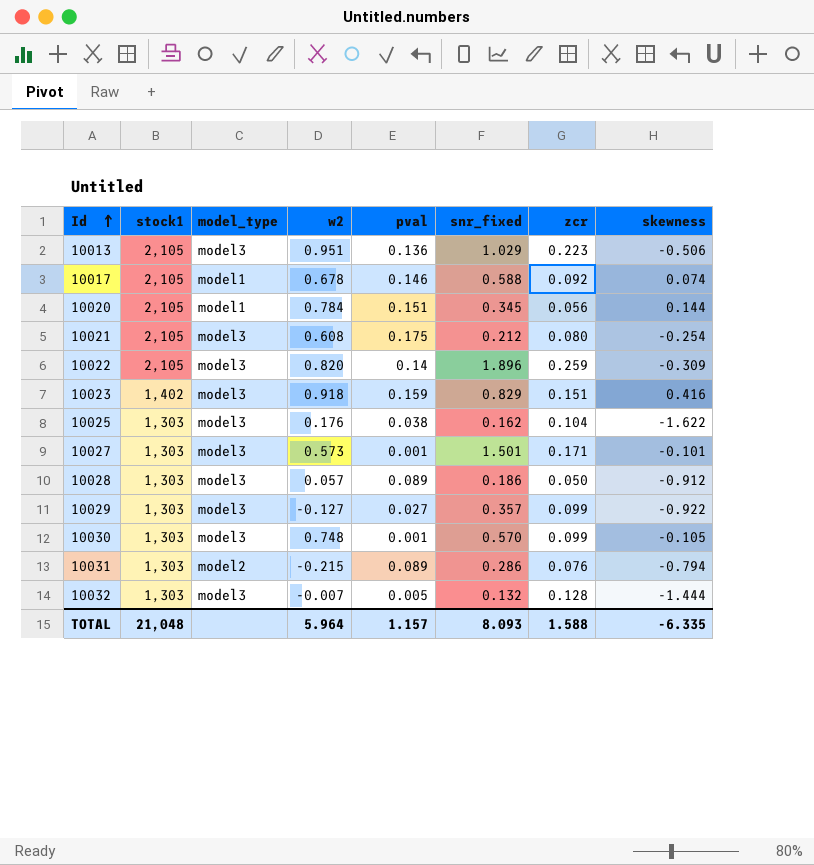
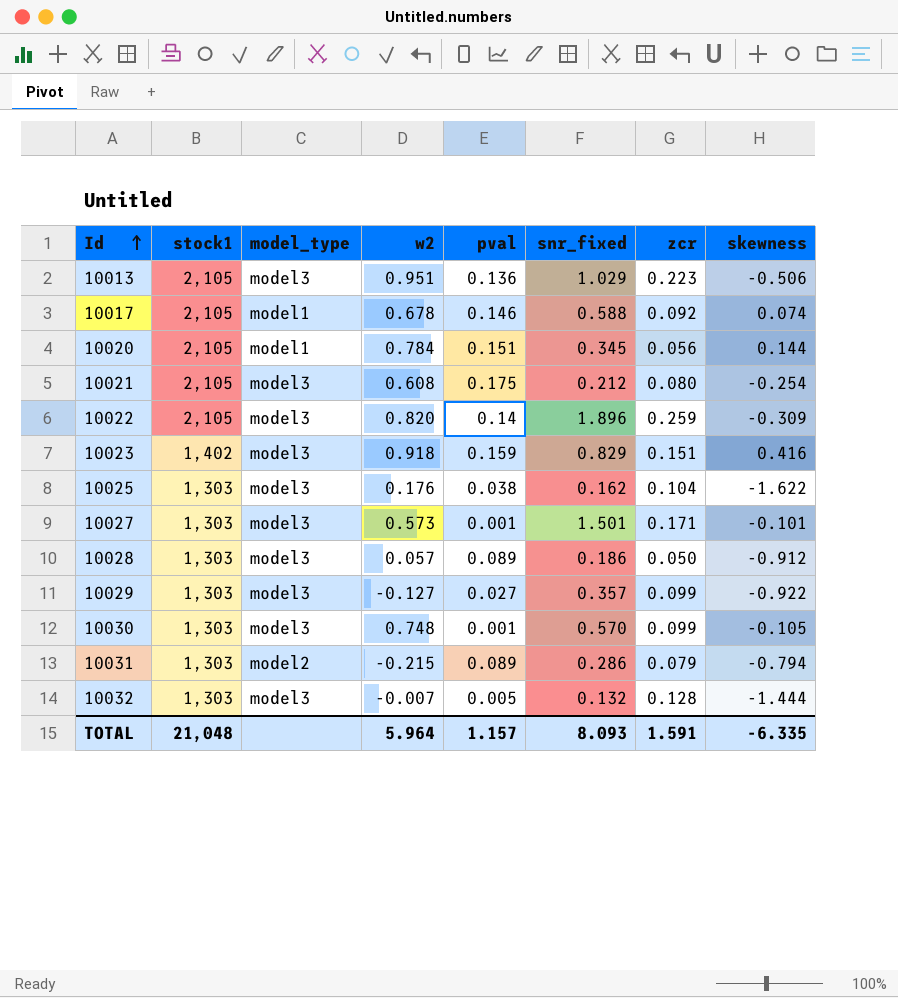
10031 | zcr: 0.076 -> 0.079
TOTAL | zcr: 1.588 -> 1.591

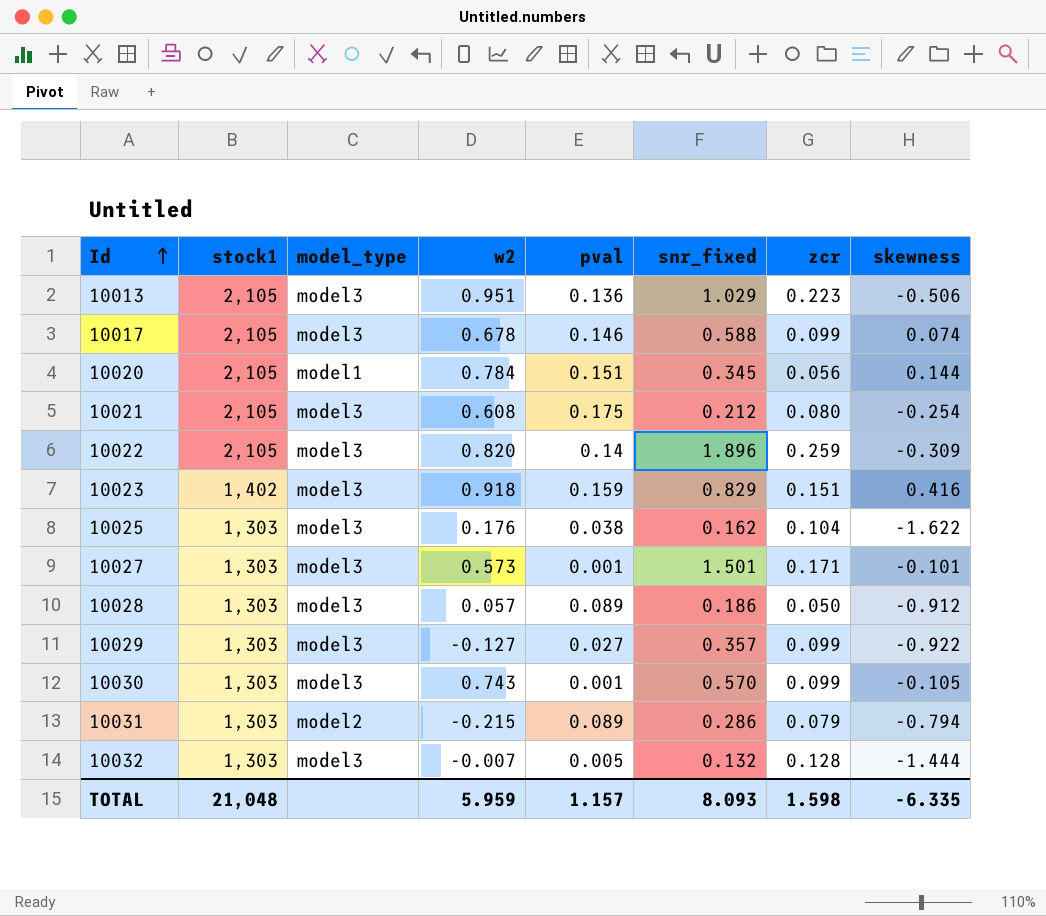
10017 | model_type: model1 -> model3
10017 | zcr: 0.092 -> 0.099
10030 | w2: 0.748 -> 0.743
TOTAL | w2: 5.964 -> 5.959
TOTAL | zcr: 1.591 -> 1.598

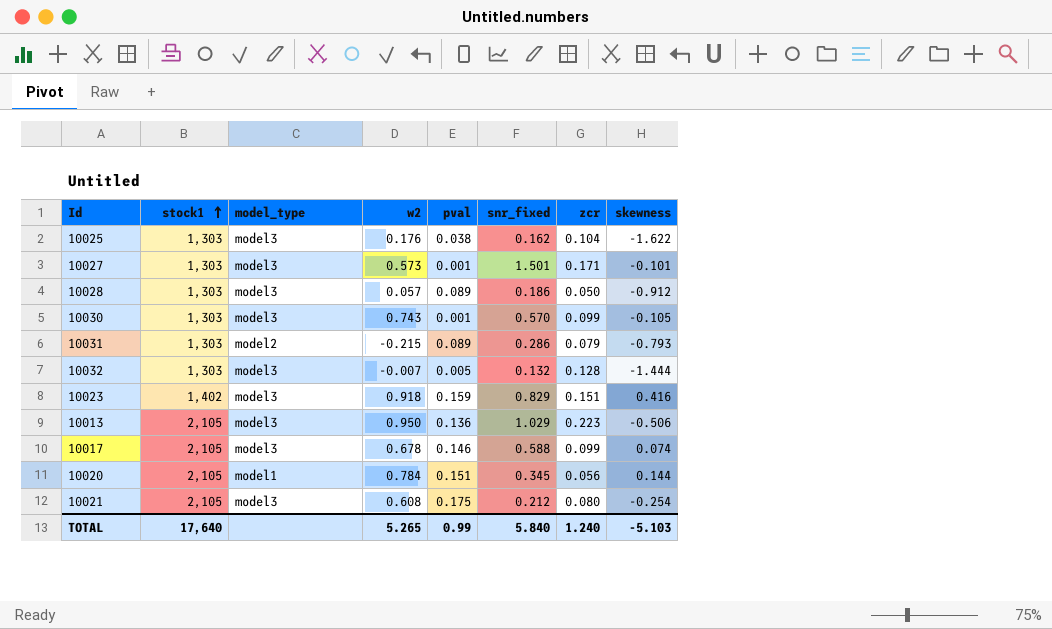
row order: Id ascending -> stock1 ascending
row 10022: 2,105 | model3 | 0.820 | 0.14 | 1.896 | 0.259 | -0.309 -> none
row 10029: 1,303 | model3 | -0.127 | 0.027 | 0.357 | 0.099 | -0.922 -> none
10031 | skewness: -0.794 -> -0.793
10013 | w2: 0.951 -> 0.950
TOTAL | stock1: 21,048 -> 17,640
TOTAL | w2: 5.959 -> 5.265
TOTAL | pval: 1.157 -> 0.99
TOTAL | snr_fixed: 8.093 -> 5.840
TOTAL | zcr: 1.598 -> 1.240
TOTAL | skewness: -6.335 -> -5.103

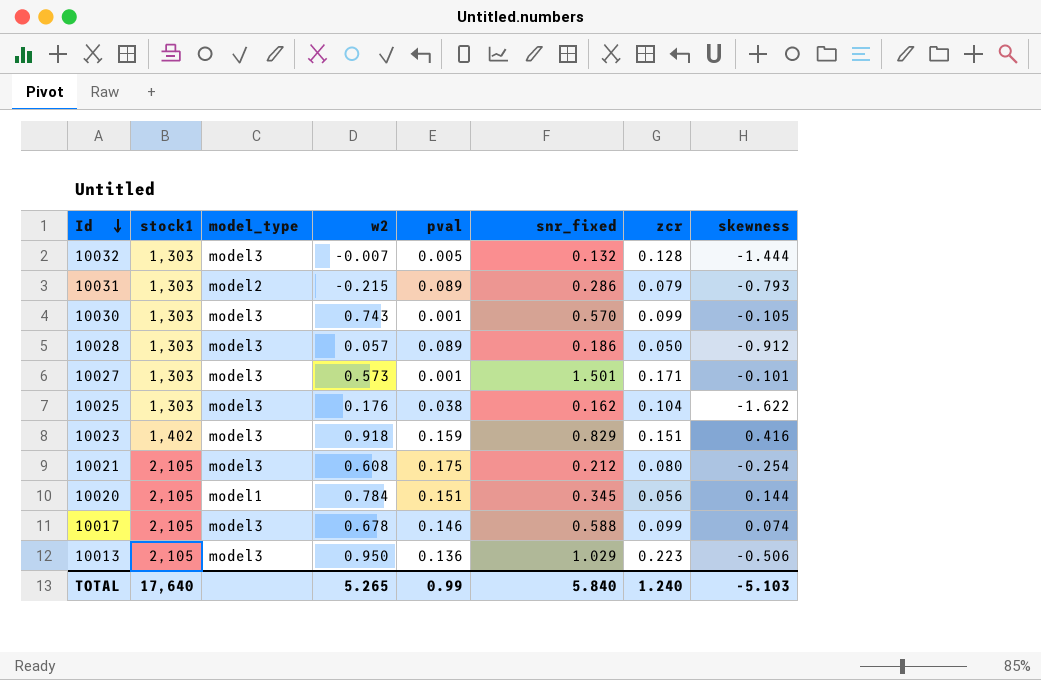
row order: stock1 ascending -> Id descending

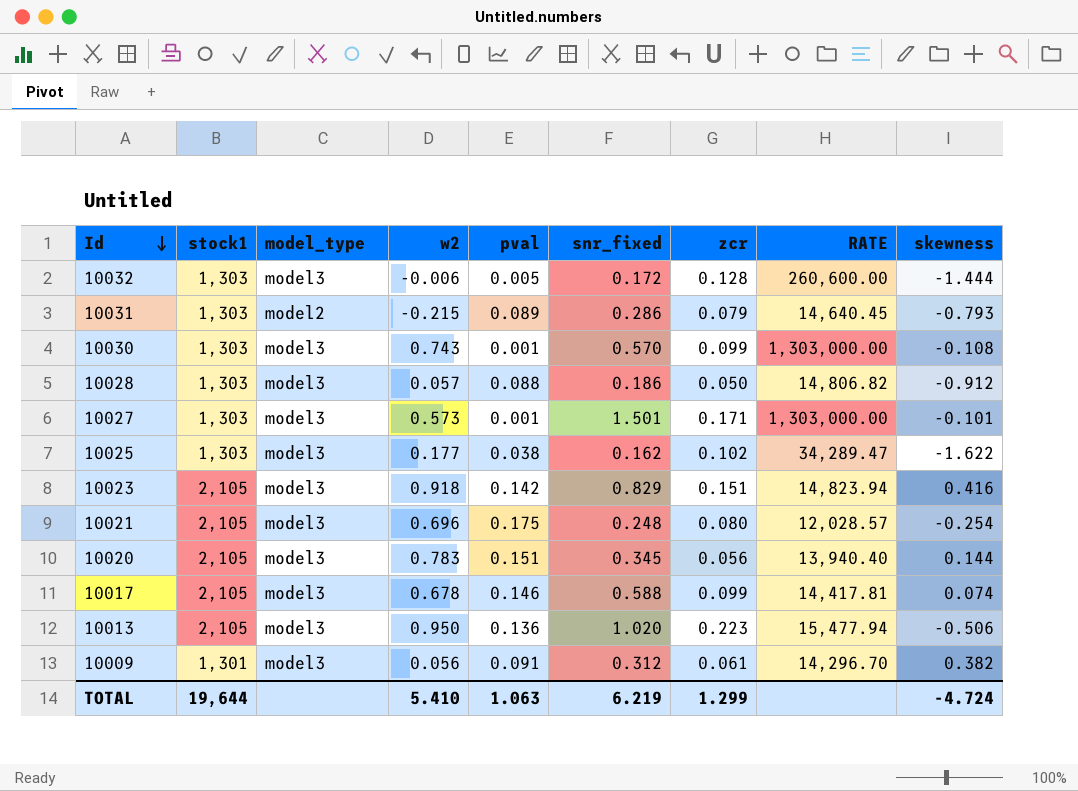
column RATE | formula: none -> [stock1] / [pval]
10032 | w2: -0.007 -> -0.006
10032 | snr_fixed: 0.132 -> 0.172
10030 | skewness: -0.105 -> -0.108
10028 | pval: 0.089 -> 0.088
10025 | w2: 0.176 -> 0.177
10025 | zcr: 0.104 -> 0.102
10023 | stock1: 1,402 -> 2,105
10023 | pval: 0.159 -> 0.142
10021 | w2: 0.608 -> 0.696
10021 | snr_fixed: 0.212 -> 0.248
10020 | model_type: model1 -> model3
10020 | w2: 0.784 -> 0.783
10013 | snr_fixed: 1.029 -> 1.020
row 10009: none -> 1,301 | model3 | 0.056 | 0.091 | 0.312 | 0.061 | 14,296.70 | 0.382
TOTAL | stock1: 17,640 -> 19,644
TOTAL | w2: 5.265 -> 5.410
TOTAL | pval: 0.99 -> 1.063
TOTAL | snr_fixed: 5.840 -> 6.219
TOTAL | zcr: 1.240 -> 1.299
TOTAL | skewness: -5.103 -> -4.724

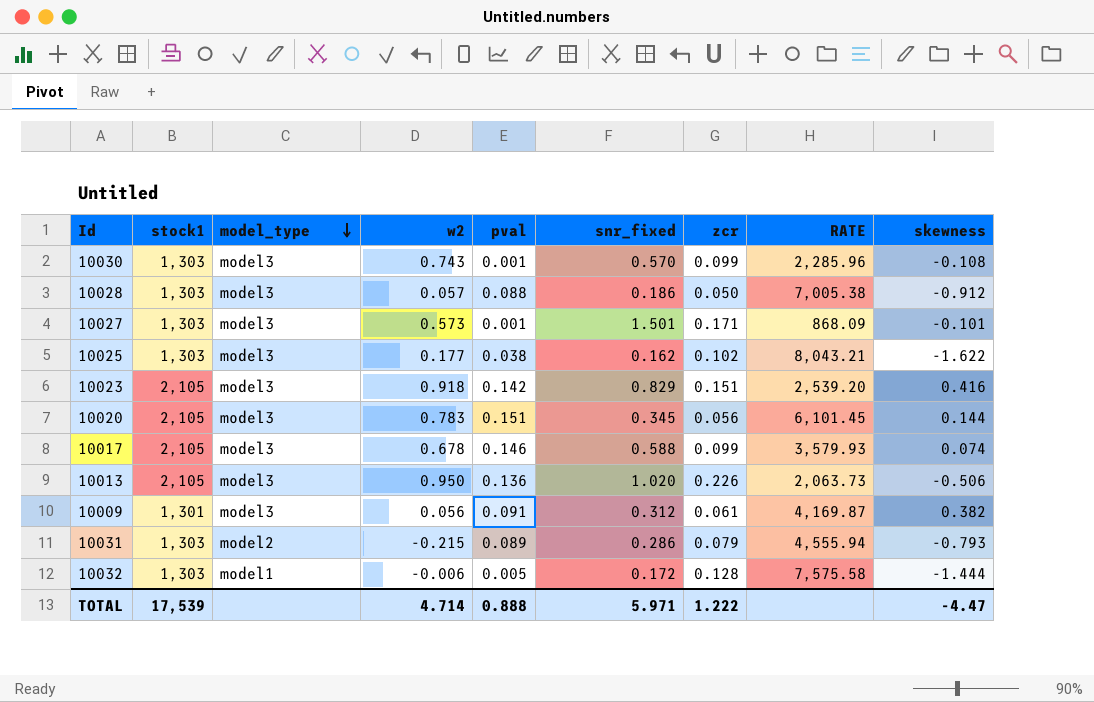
row order: Id descending -> model_type descending
column RATE | formula: [stock1] / [pval] -> [stock1] / [snr_fixed]
row 10021: 2,105 | model3 | 0.696 | 0.175 | 0.248 | 0.080 | 12,028.57 | -0.254 -> none
10013 | zcr: 0.223 -> 0.226
10032 | model_type: model3 -> model1
TOTAL | stock1: 19,644 -> 17,539
TOTAL | w2: 5.410 -> 4.714
TOTAL | pval: 1.063 -> 0.888
TOTAL | snr_fixed: 6.219 -> 5.971
TOTAL | zcr: 1.299 -> 1.222
TOTAL | skewness: -4.724 -> -4.47

